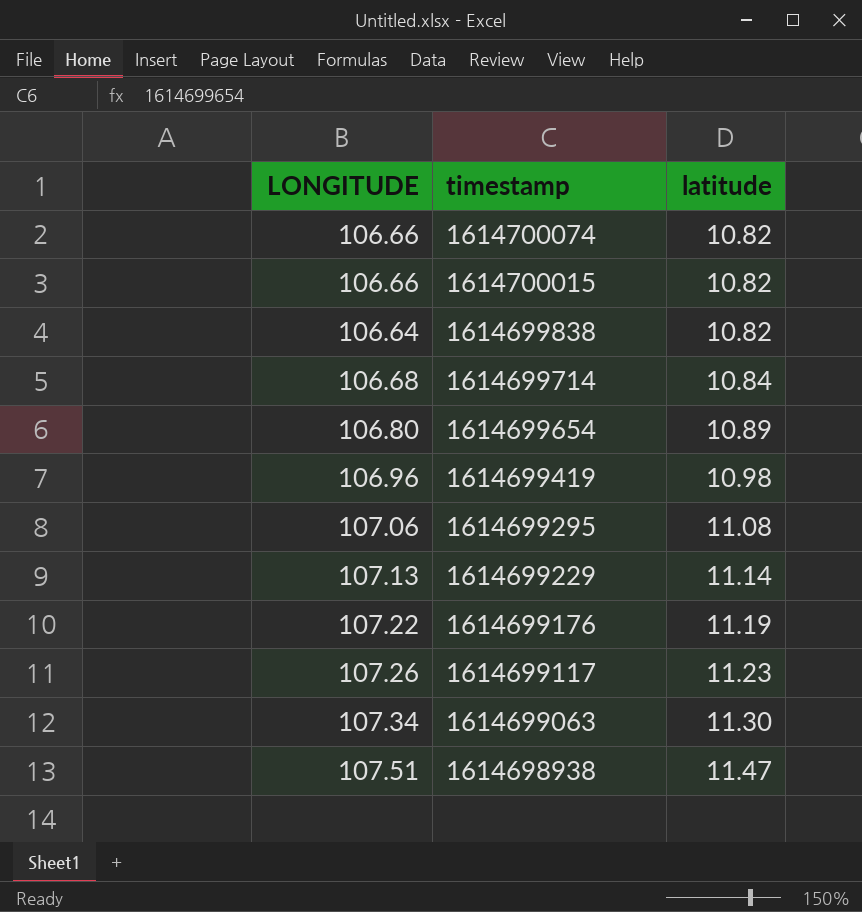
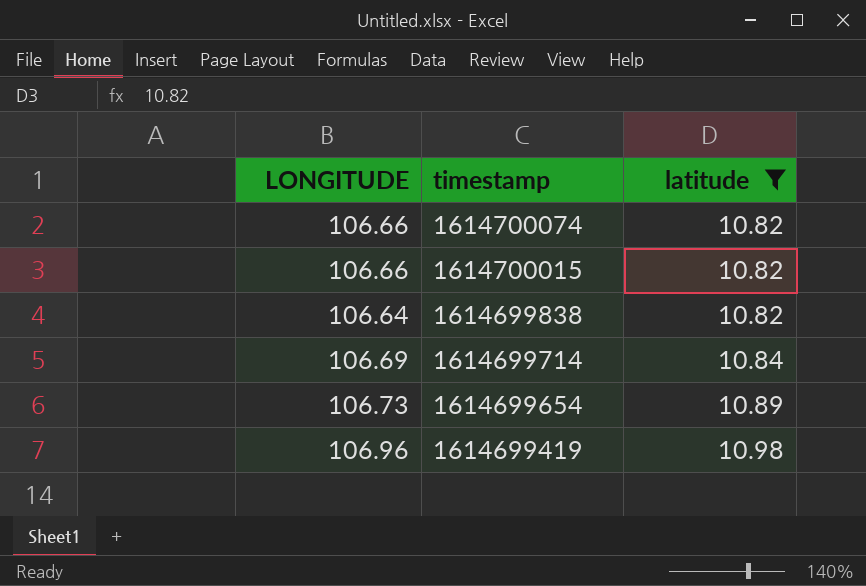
filter: none -> latitude <= 10.98
1614699714 | LONGITUDE: 106.68 -> 106.69
1614699654 | LONGITUDE: 106.80 -> 106.73

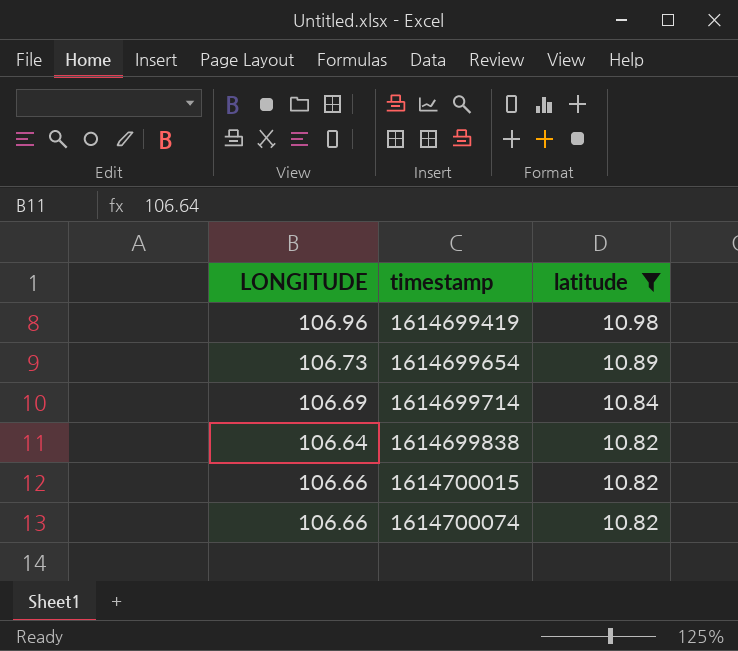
row order: timestamp descending -> timestamp ascending

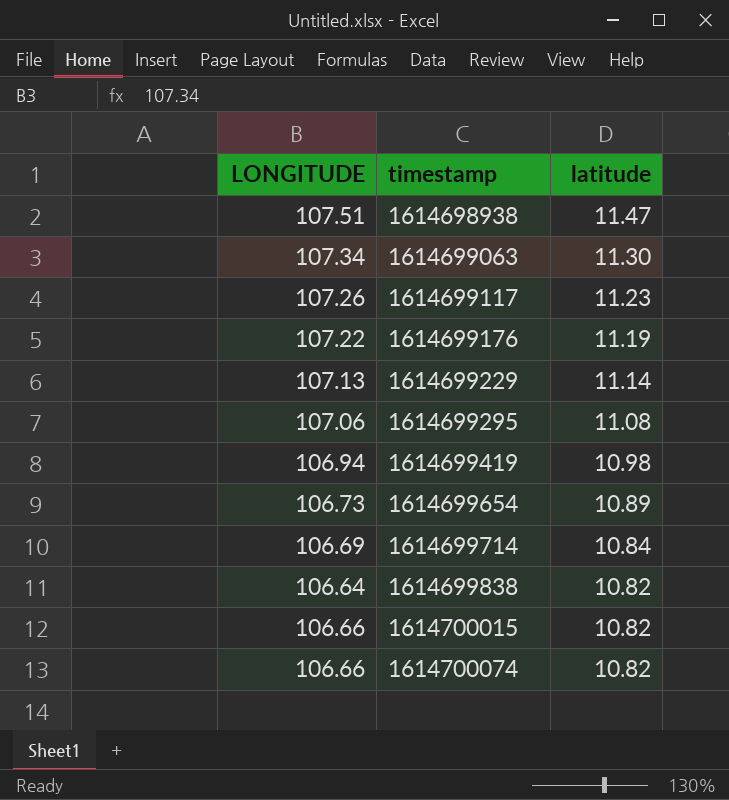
filter: latitude <= 10.98 -> none
1614699419 | LONGITUDE: 106.96 -> 106.94

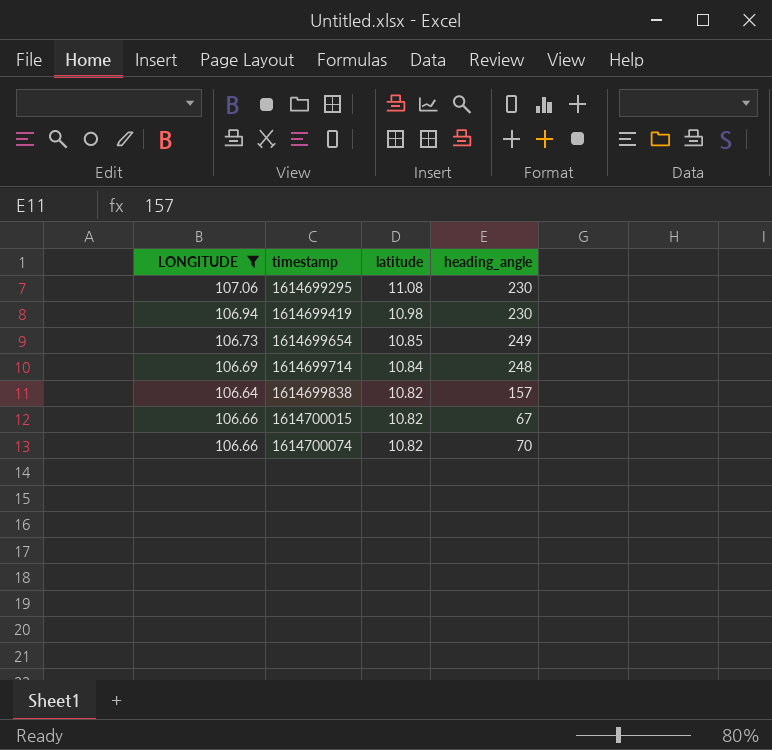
filter: none -> LONGITUDE <= 107.06
column heading_angle | position: none -> 4
1614699654 | latitude: 10.89 -> 10.85

